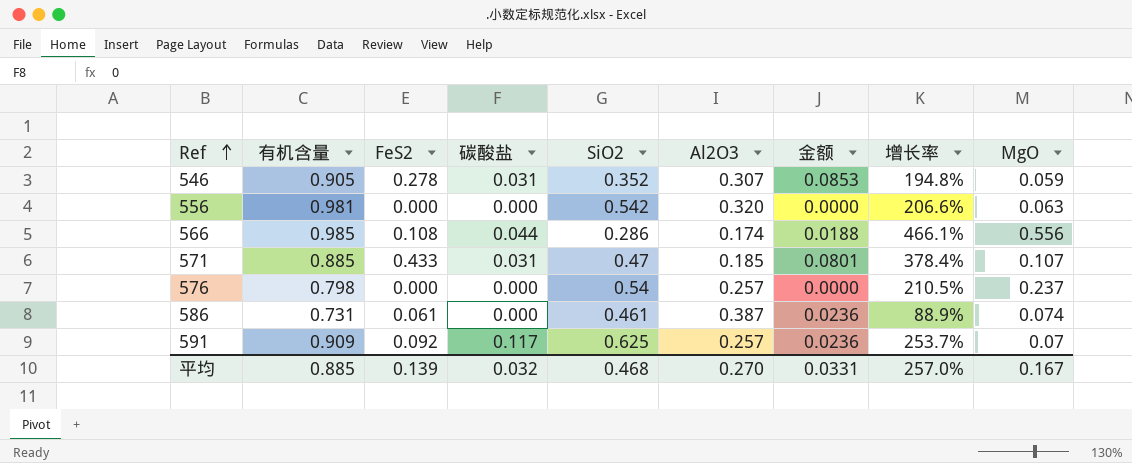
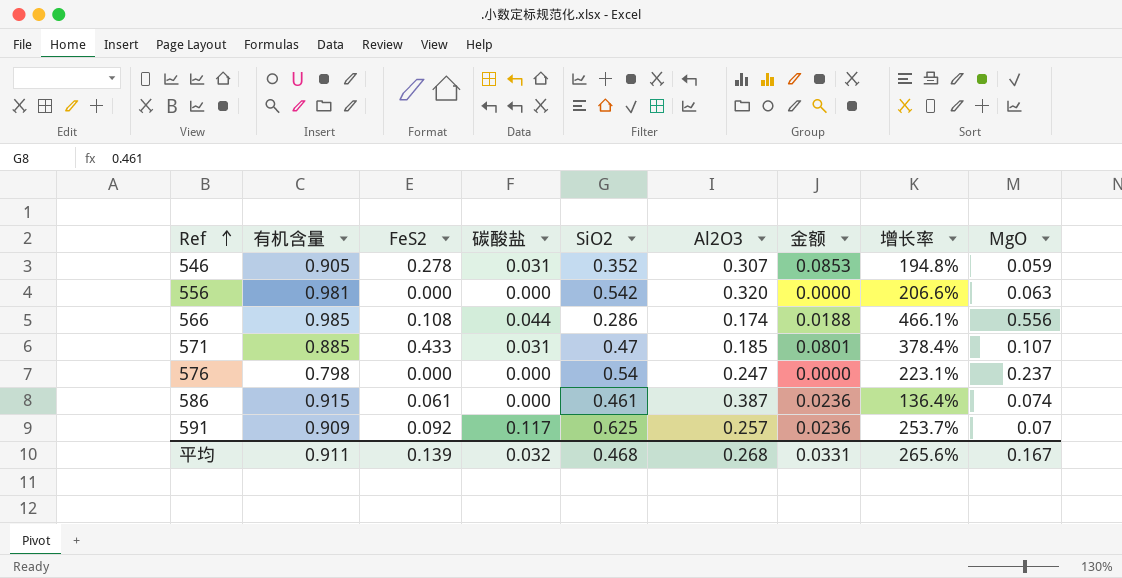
576 | Al2O3: 0.257 -> 0.247
576 | 增长率: 210.5% -> 223.1%
586 | 有机含量: 0.731 -> 0.915
586 | 增长率: 88.9% -> 136.4%
平均 | 有机含量: 0.885 -> 0.911
平均 | Al2O3: 0.270 -> 0.268
平均 | 增长率: 257.0% -> 265.6%

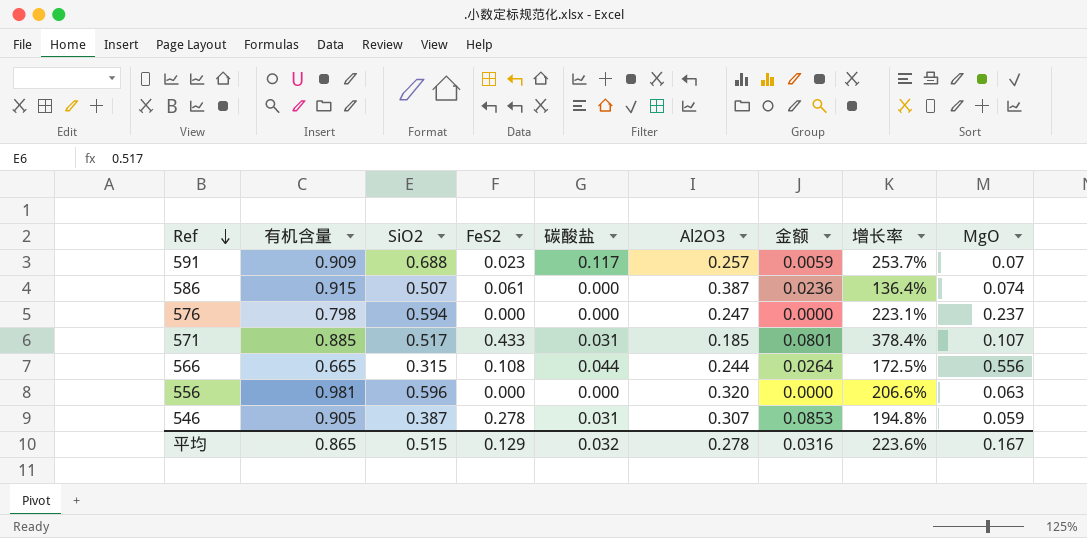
row order: Ref ascending -> Ref descending
column SiO2 | position: 5 -> 3
591 | SiO2: 0.625 -> 0.688
591 | FeS2: 0.092 -> 0.023
591 | 金额: 0.0236 -> 0.0059
586 | SiO2: 0.461 -> 0.507
576 | SiO2: 0.54 -> 0.594
571 | SiO2: 0.47 -> 0.517
566 | 有机含量: 0.985 -> 0.665
566 | SiO2: 0.286 -> 0.315
566 | Al2O3: 0.174 -> 0.244
566 | 金额: 0.0188 -> 0.0264
566 | 增长率: 466.1% -> 172.5%
556 | SiO2: 0.542 -> 0.596
546 | SiO2: 0.352 -> 0.387
平均 | 有机含量: 0.911 -> 0.865
平均 | SiO2: 0.468 -> 0.515
平均 | FeS2: 0.139 -> 0.129
平均 | Al2O3: 0.268 -> 0.278
平均 | 金额: 0.0331 -> 0.0316
平均 | 增长率: 265.6% -> 223.6%

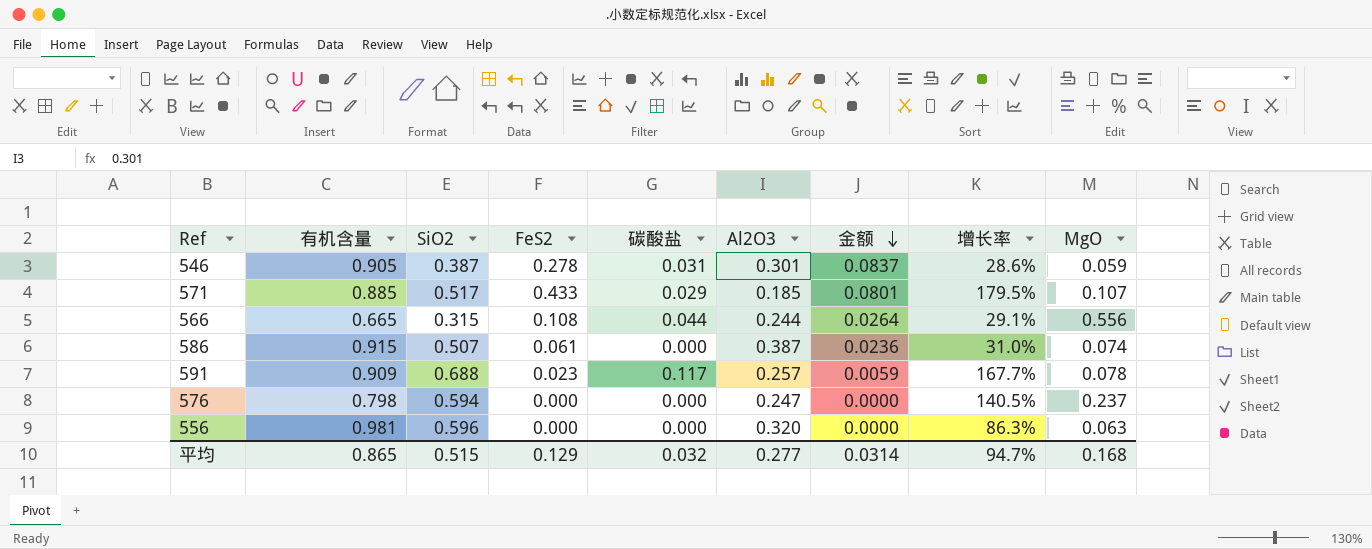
row order: Ref descending -> 金额 descending
column 增长率 | formula: ([有机含量] - [Al2O3]) / [Al2O3] -> ([SiO2] - [Al2O3]) / [Al2O3]
546 | Al2O3: 0.307 -> 0.301
546 | 金额: 0.0853 -> 0.0837
571 | 碳酸盐: 0.031 -> 0.029
591 | MgO: 0.07 -> 0.078
平均 | Al2O3: 0.278 -> 0.277
平均 | 金额: 0.0316 -> 0.0314
平均 | 增长率: 223.6% -> 94.7%
平均 | MgO: 0.167 -> 0.168

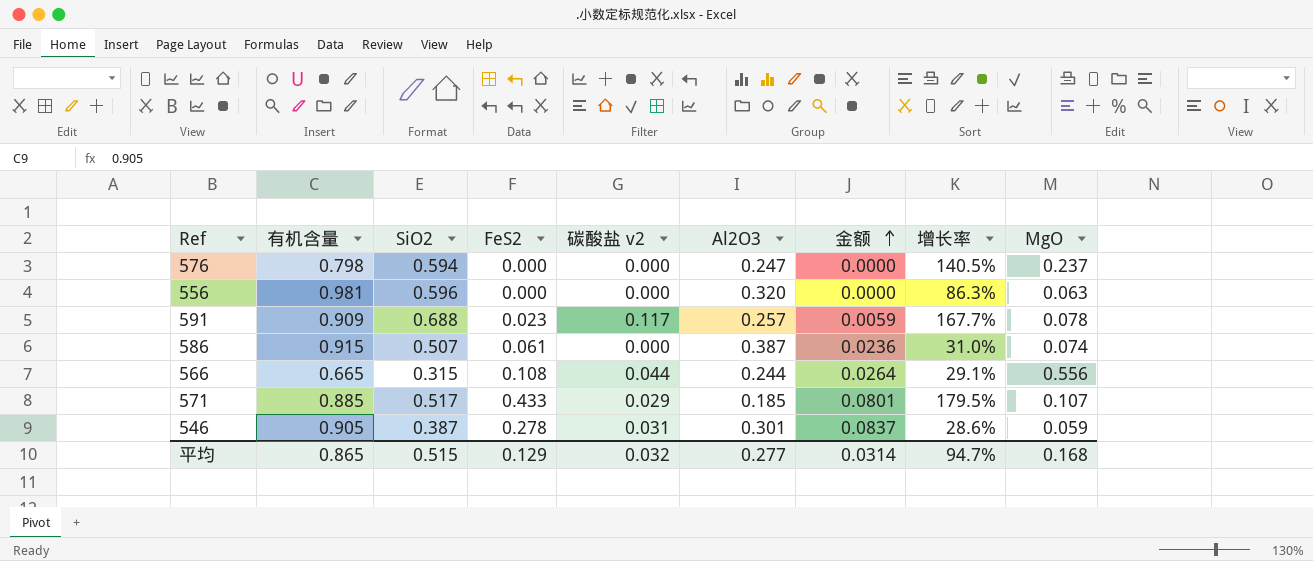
row order: 金额 descending -> 金额 ascending
column name: 碳酸盐 -> 碳酸盐 v2

